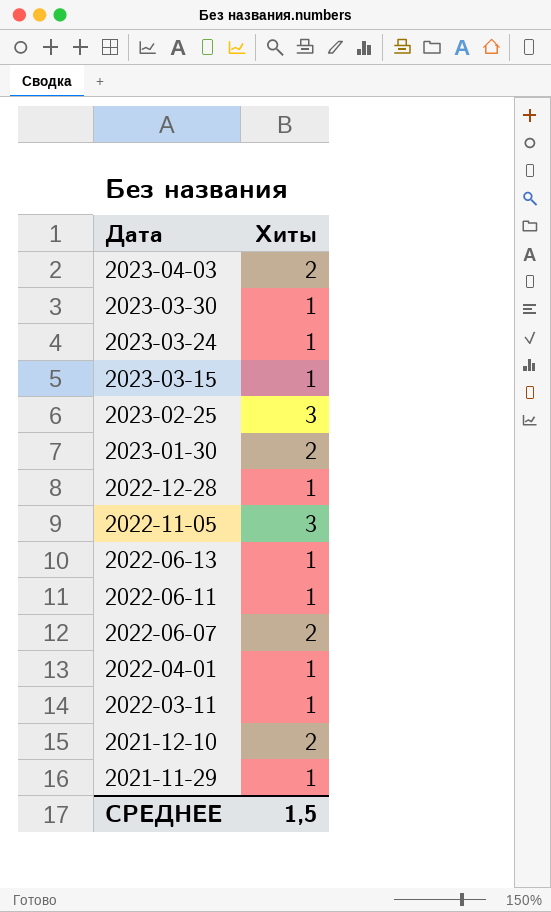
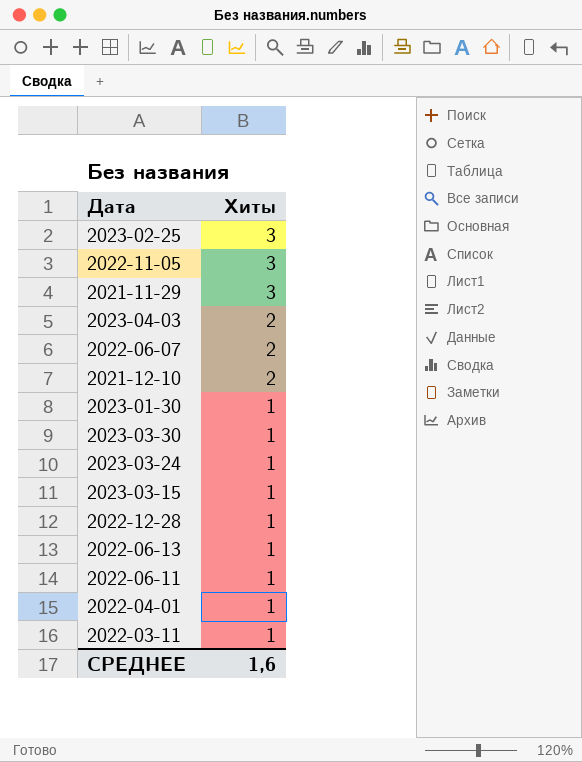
row order: Дата descending -> Хиты descending
2021-11-29 | Хиты: 1 -> 3
2023-01-30 | Хиты: 2 -> 1
СРЕДНЕЕ | Хиты: 1,5 -> 1,6

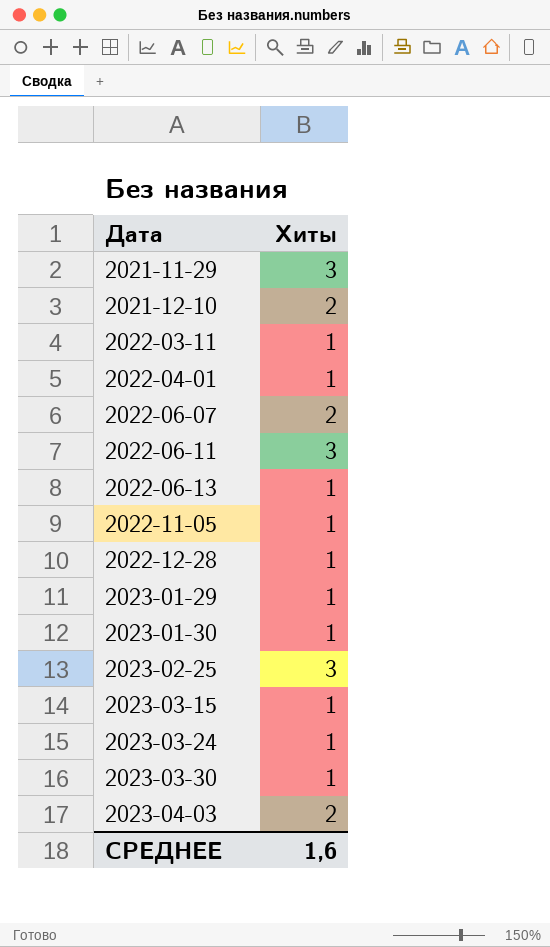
row order: Хиты descending -> Дата ascending
2022-06-11 | Хиты: 1 -> 3
2022-11-05 | Хиты: 3 -> 1
row 2023-01-29: none -> 1

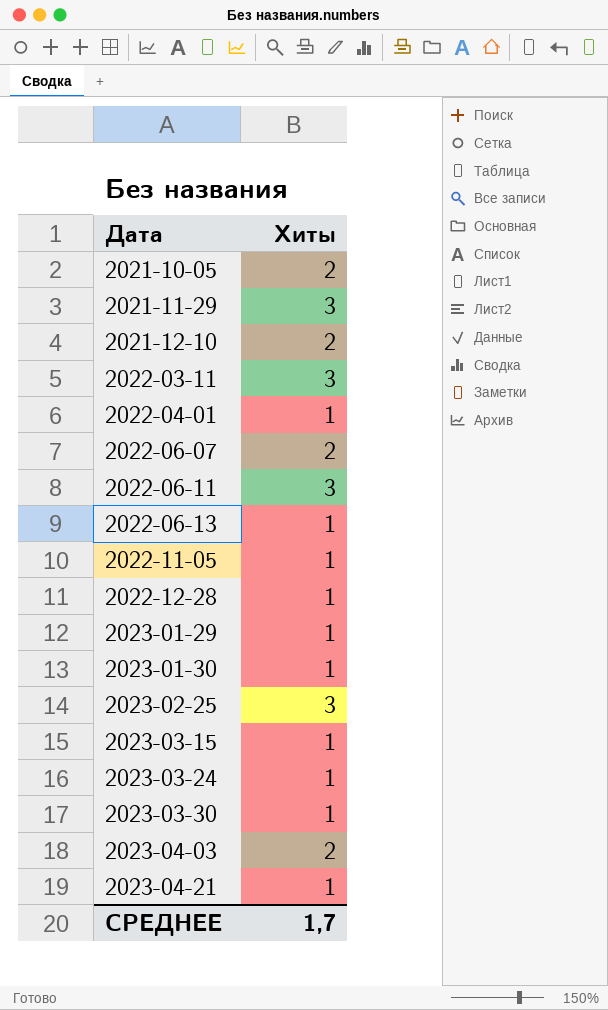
row 2021-10-05: none -> 2
2022-03-11 | Хиты: 1 -> 3
row 2023-04-21: none -> 1
СРЕДНЕЕ | Хиты: 1,6 -> 1,7

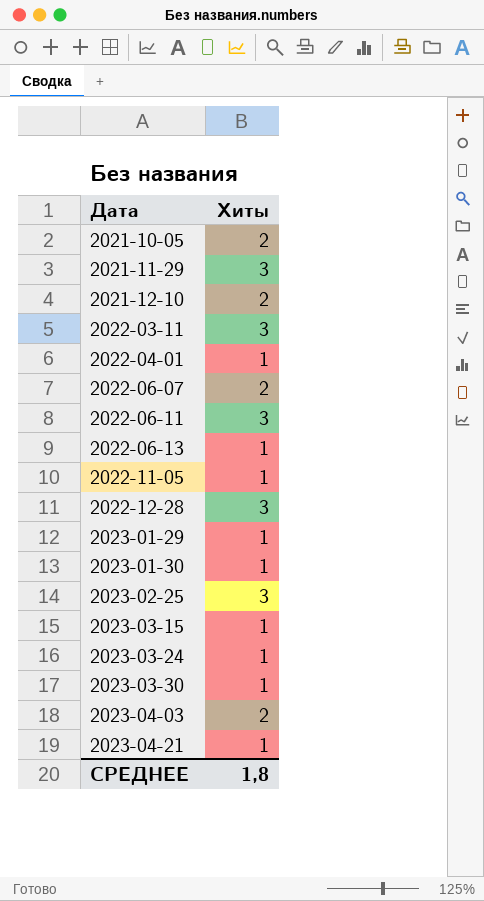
2022-12-28 | Хиты: 1 -> 3
СРЕДНЕЕ | Хиты: 1,7 -> 1,8

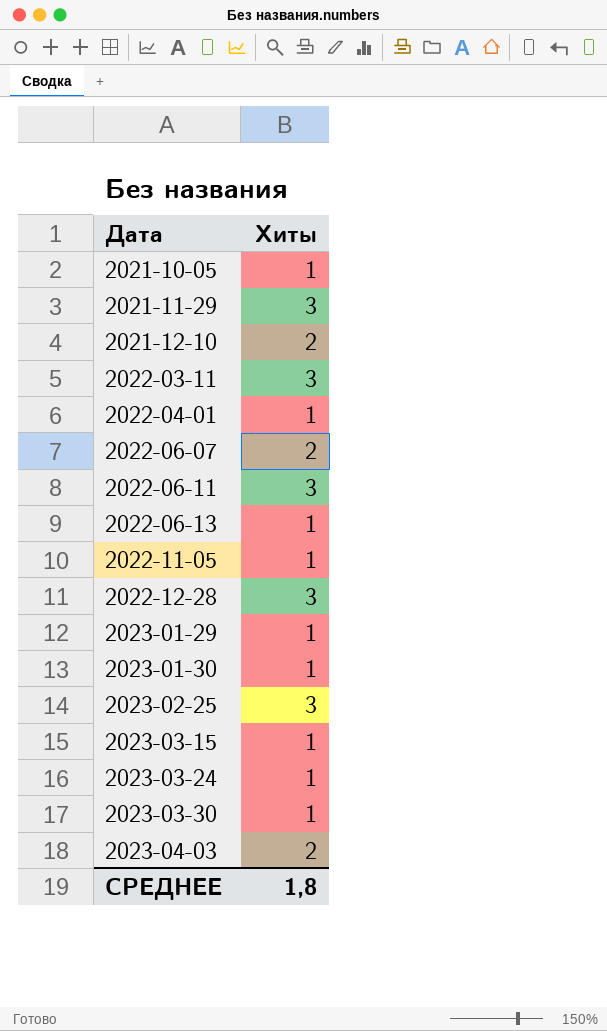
row 2023-04-21: 1 -> none
2021-10-05 | Хиты: 2 -> 1

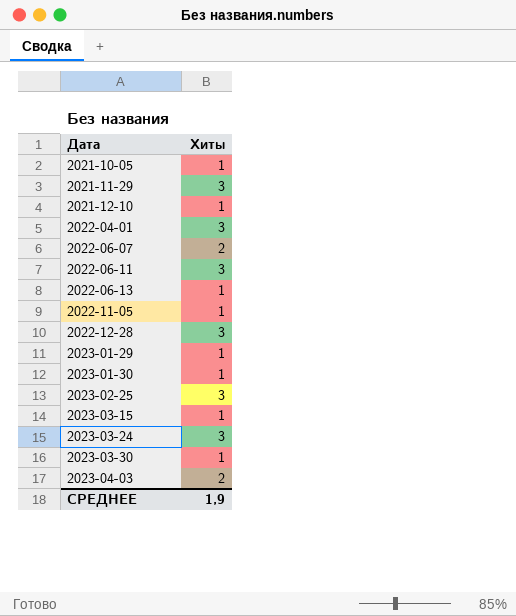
row 2022-03-11: 3 -> none
2021-12-10 | Хиты: 2 -> 1
2022-04-01 | Хиты: 1 -> 3
2023-03-24 | Хиты: 1 -> 3
СРЕДНЕЕ | Хиты: 1,8 -> 1,9

